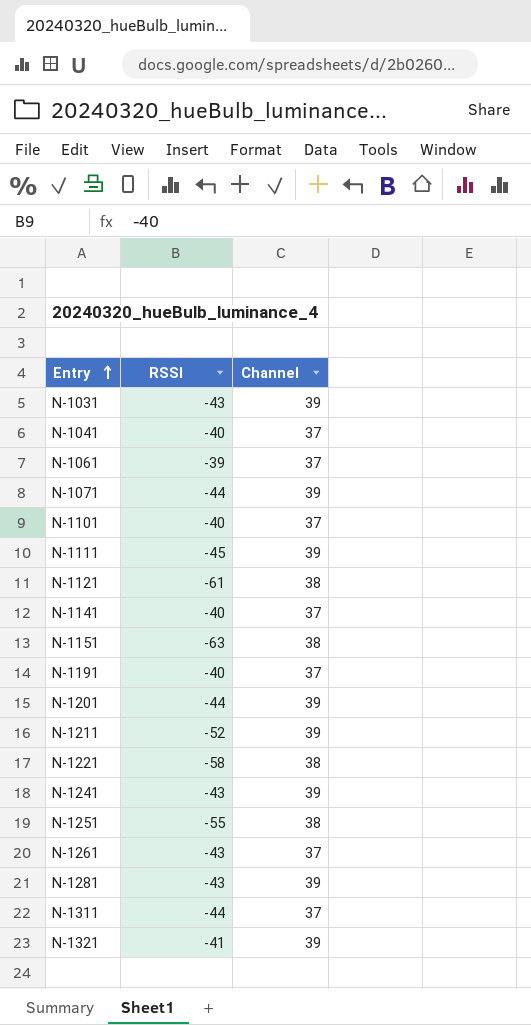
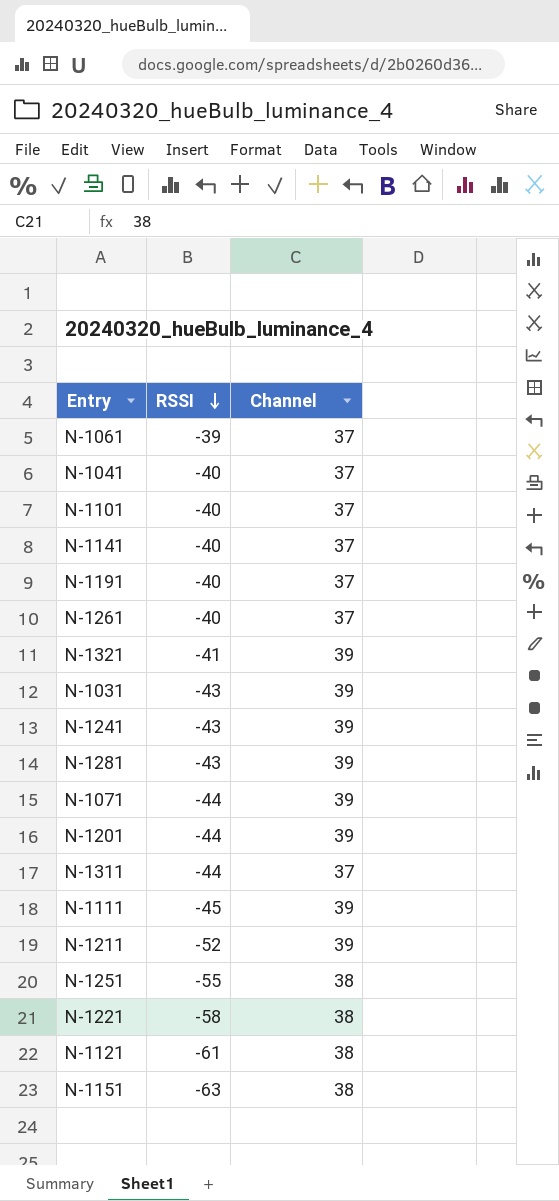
row order: Entry ascending -> RSSI descending
N-1261 | RSSI: -43 -> -40

